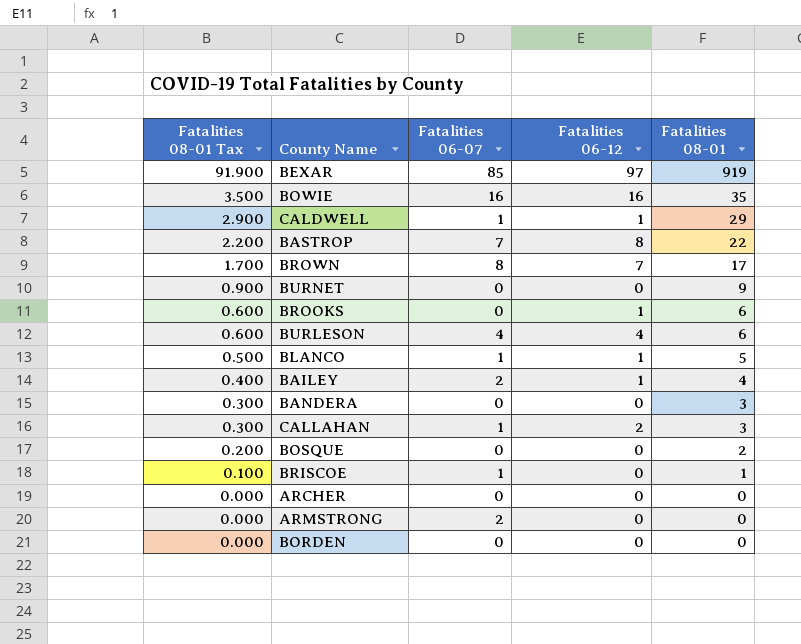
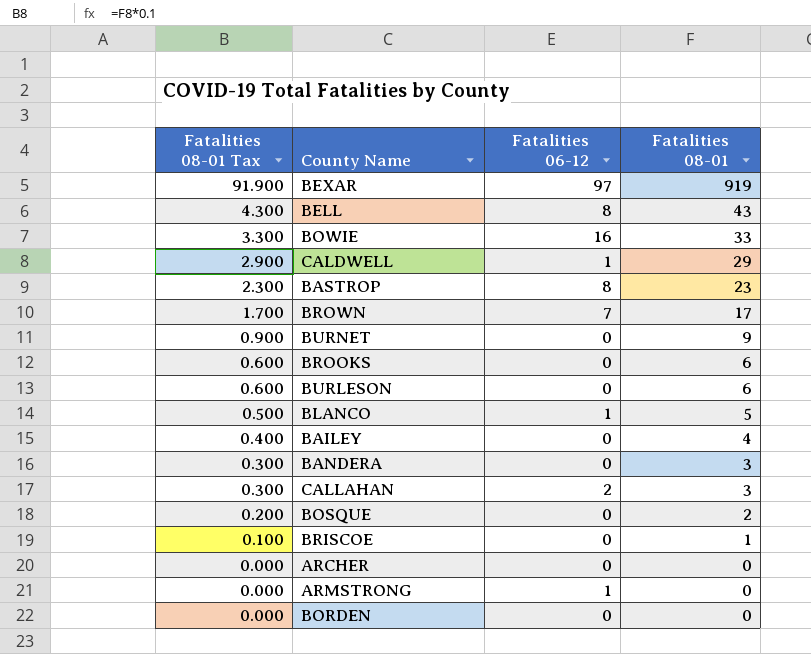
column Fatalities 06-07 | position: 3 -> none
row BELL: none -> 4.300 | 8 | 43
BOWIE | Fatalities 08-01 Tax: 3.500 -> 3.300
BOWIE | Fatalities 08-01: 35 -> 33
BASTROP | Fatalities 08-01 Tax: 2.200 -> 2.300
BASTROP | Fatalities 08-01: 22 -> 23
BROOKS | Fatalities 06-12: 1 -> 0
BURLESON | Fatalities 06-12: 4 -> 0
BAILEY | Fatalities 06-12: 1 -> 0
ARMSTRONG | Fatalities 06-12: 0 -> 1

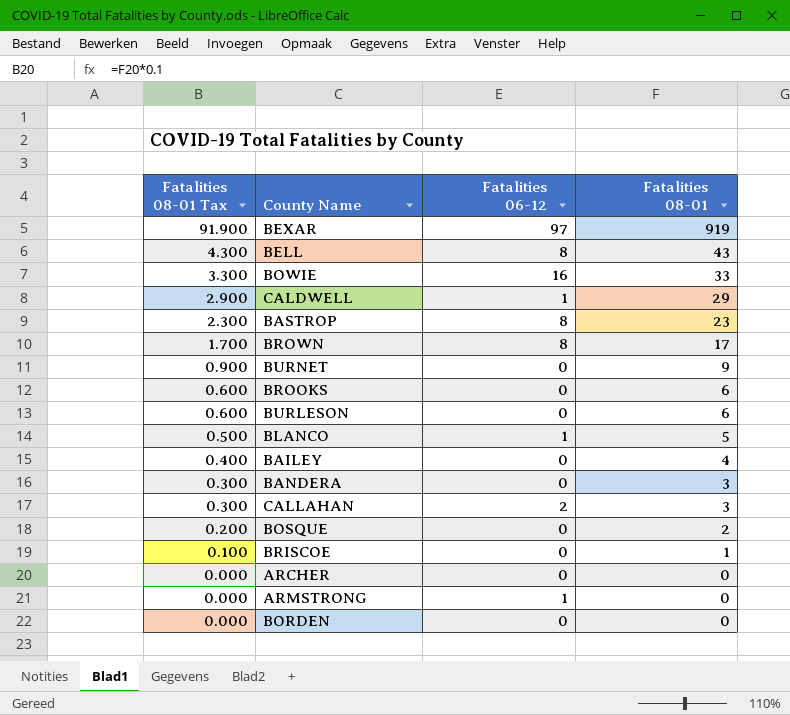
BROWN | Fatalities 06-12: 7 -> 8

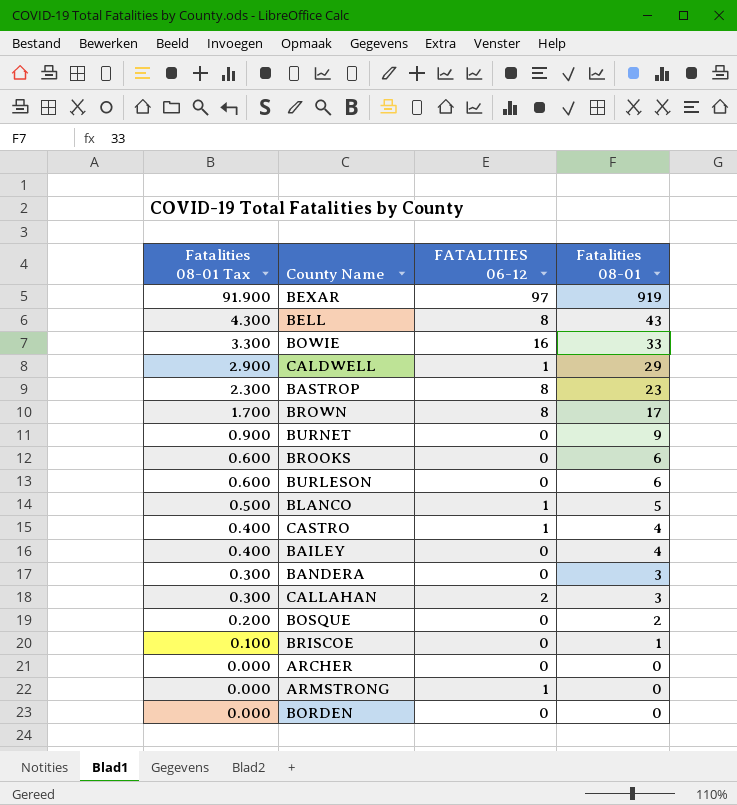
column name: Fatalities 06-12 -> FATALITIES 06-12
row CASTRO: none -> 0.400 | 1 | 4

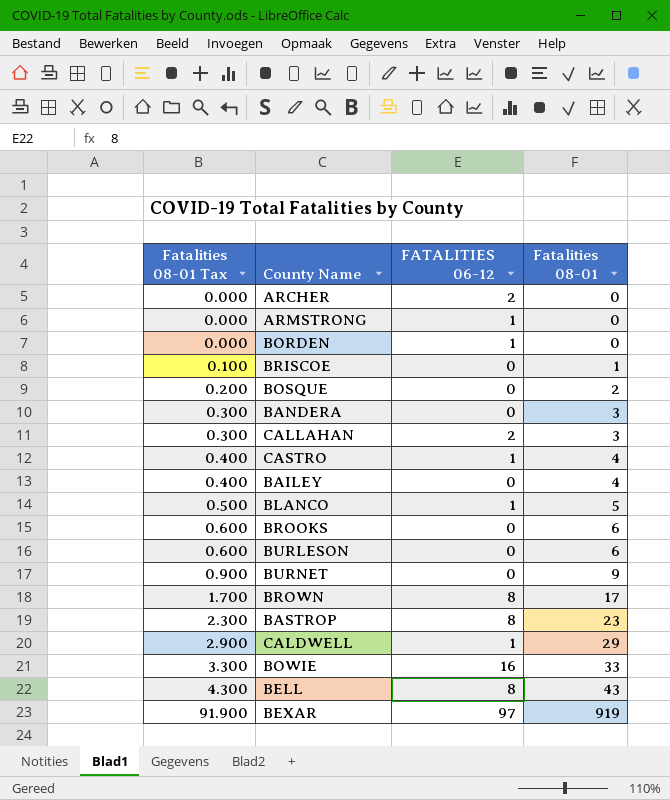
row order: Fatalities 08-01 Tax descending -> Fatalities 08-01 Tax ascending
ARCHER | FATALITIES 06-12: 0 -> 2
BORDEN | FATALITIES 06-12: 0 -> 1

